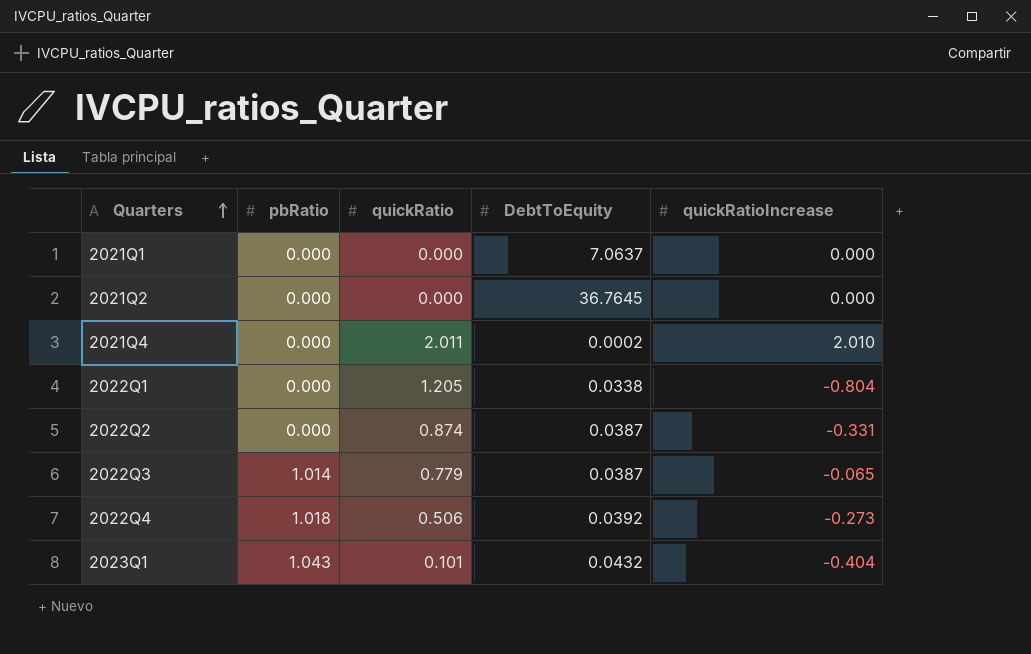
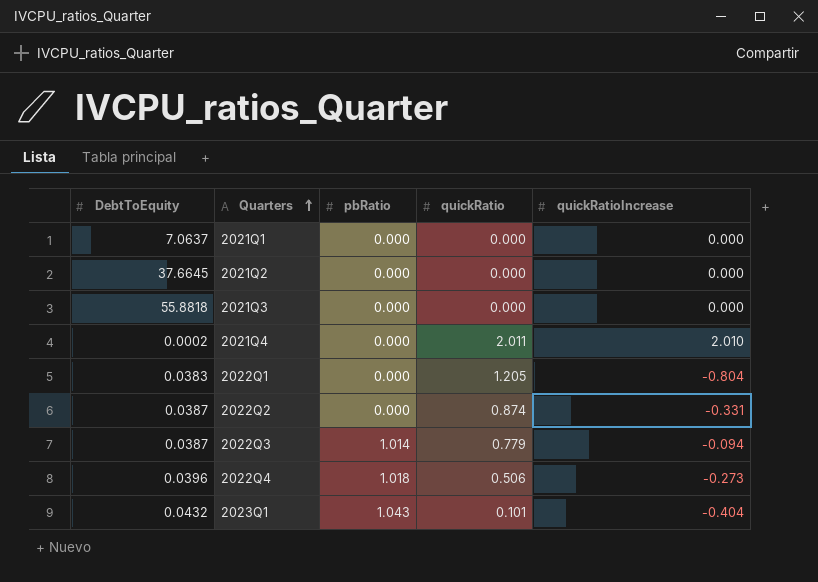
column DebtToEquity | position: 4 -> 1
2021Q2 | DebtToEquity: 36.7645 -> 37.6645
row 2021Q3: none -> 55.8818 | 0.000 | 0.000 | 0.000
2022Q1 | DebtToEquity: 0.0338 -> 0.0383
2022Q3 | quickRatioIncrease: -0.065 -> -0.094
2022Q4 | DebtToEquity: 0.0392 -> 0.0396

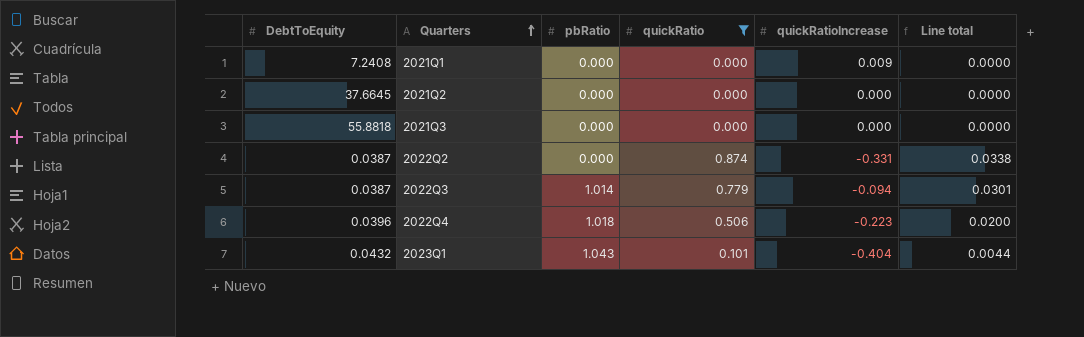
filter: none -> quickRatio <= 0.874
column Line total | formula: none -> [DebtToEquity] * [quickRatio]
2021Q1 | DebtToEquity: 7.0637 -> 7.2408
2021Q1 | quickRatioIncrease: 0.000 -> 0.009
2022Q4 | quickRatioIncrease: -0.273 -> -0.223

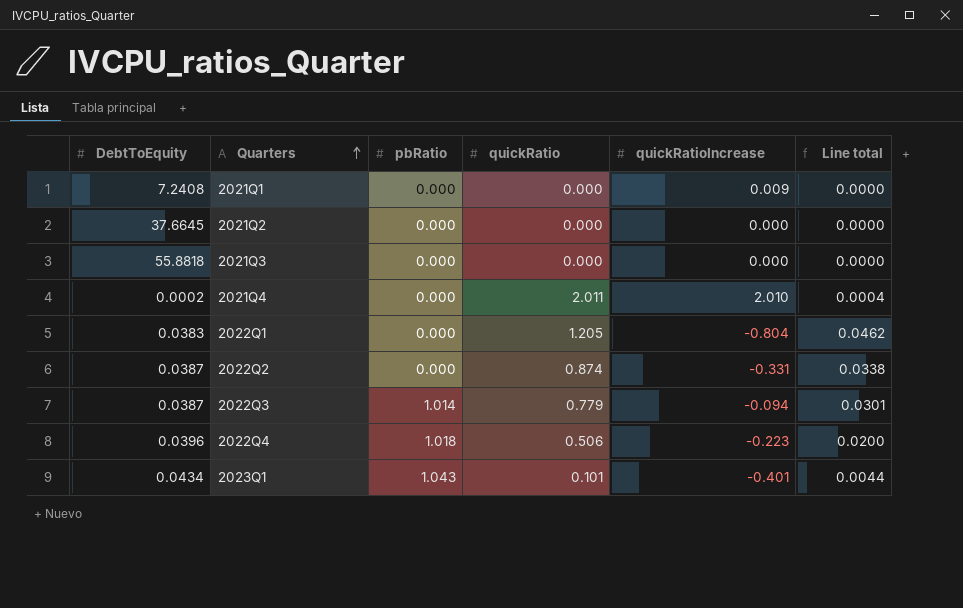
filter: quickRatio <= 0.874 -> none
2023Q1 | DebtToEquity: 0.0432 -> 0.0434
2023Q1 | quickRatioIncrease: -0.404 -> -0.401

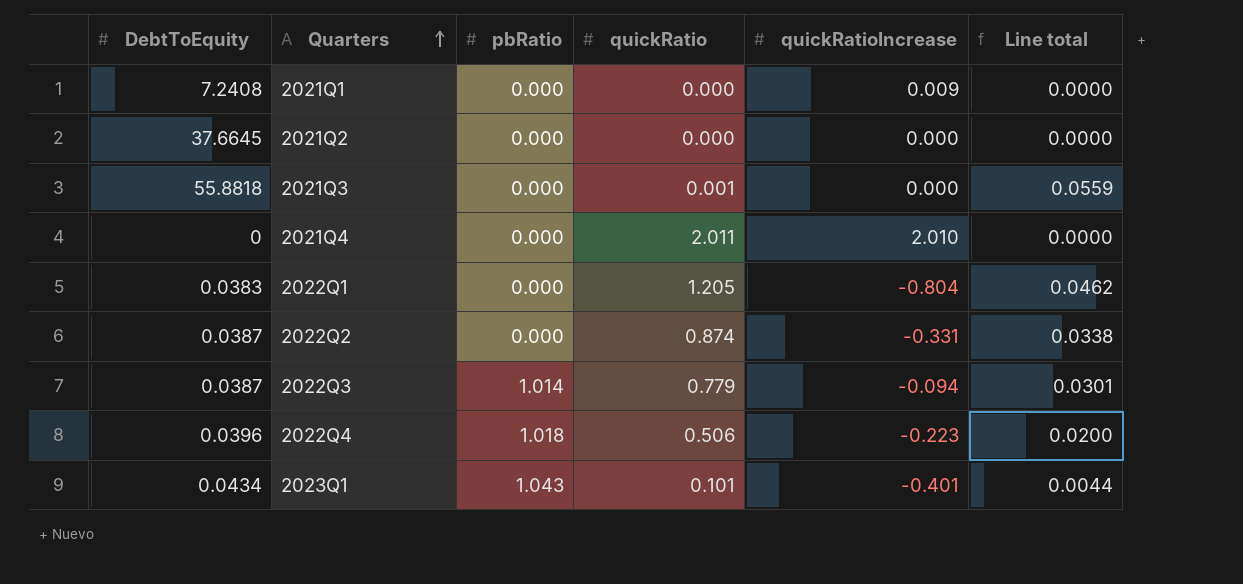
2021Q3 | quickRatio: 0.000 -> 0.001
2021Q3 | Line total: 0.0000 -> 0.0559
2021Q4 | DebtToEquity: 0.0002 -> 0
2021Q4 | Line total: 0.0004 -> 0.0000

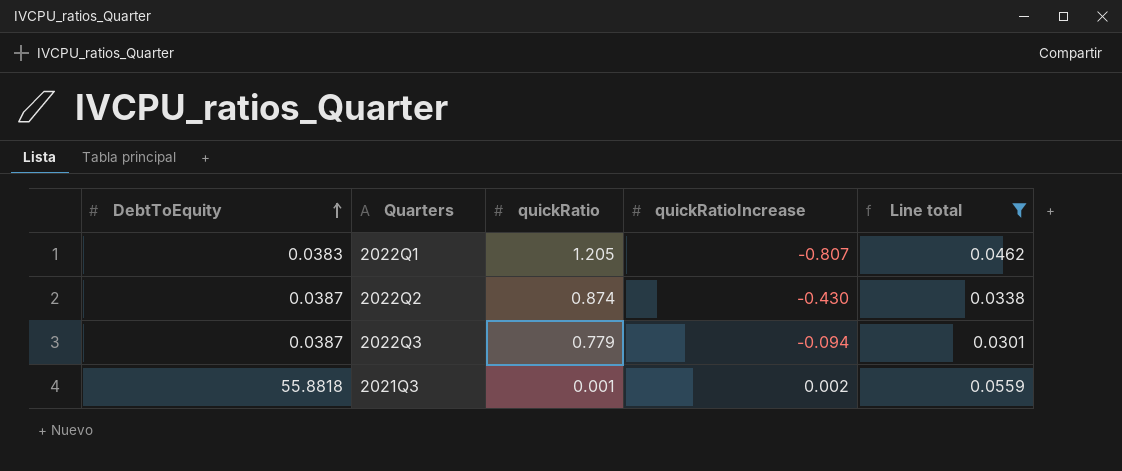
filter: none -> Line total >= 0.0301
row order: Quarters ascending -> DebtToEquity ascending
column pbRatio | position: 3 -> none
2022Q1 | quickRatioIncrease: -0.804 -> -0.807
2022Q2 | quickRatioIncrease: -0.331 -> -0.430
2021Q3 | quickRatioIncrease: 0.000 -> 0.002

